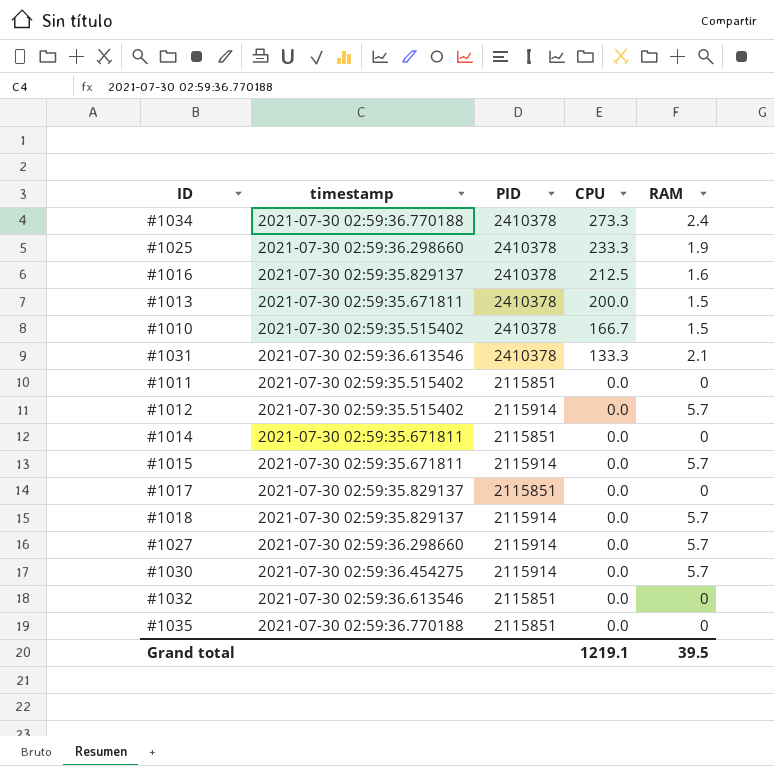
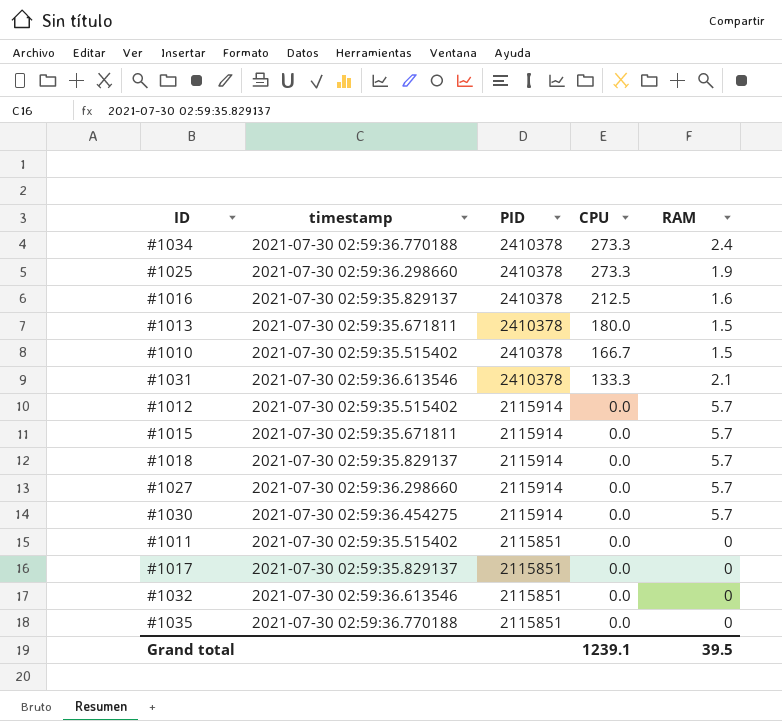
row order: CPU descending -> PID descending
row #1014: 2021-07-30 02:59:35.671811 | 2115851 | 0.0 | 0 -> none
#1025 | CPU: 233.3 -> 273.3
#1013 | CPU: 200.0 -> 180.0
Grand total | CPU: 1219.1 -> 1239.1

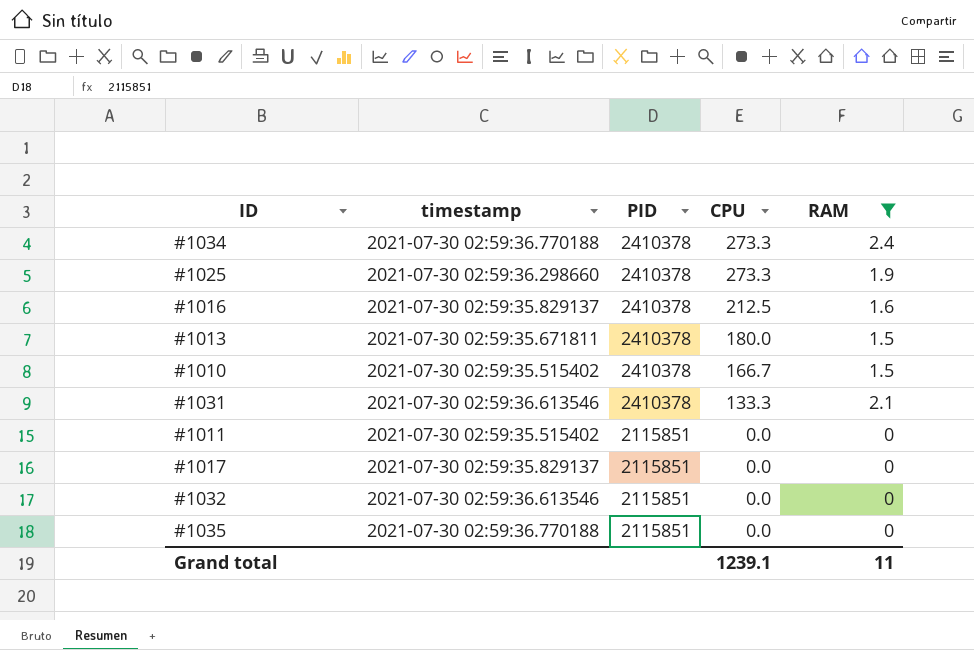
filter: none -> RAM != 5.7
Grand total | RAM: 39.5 -> 11

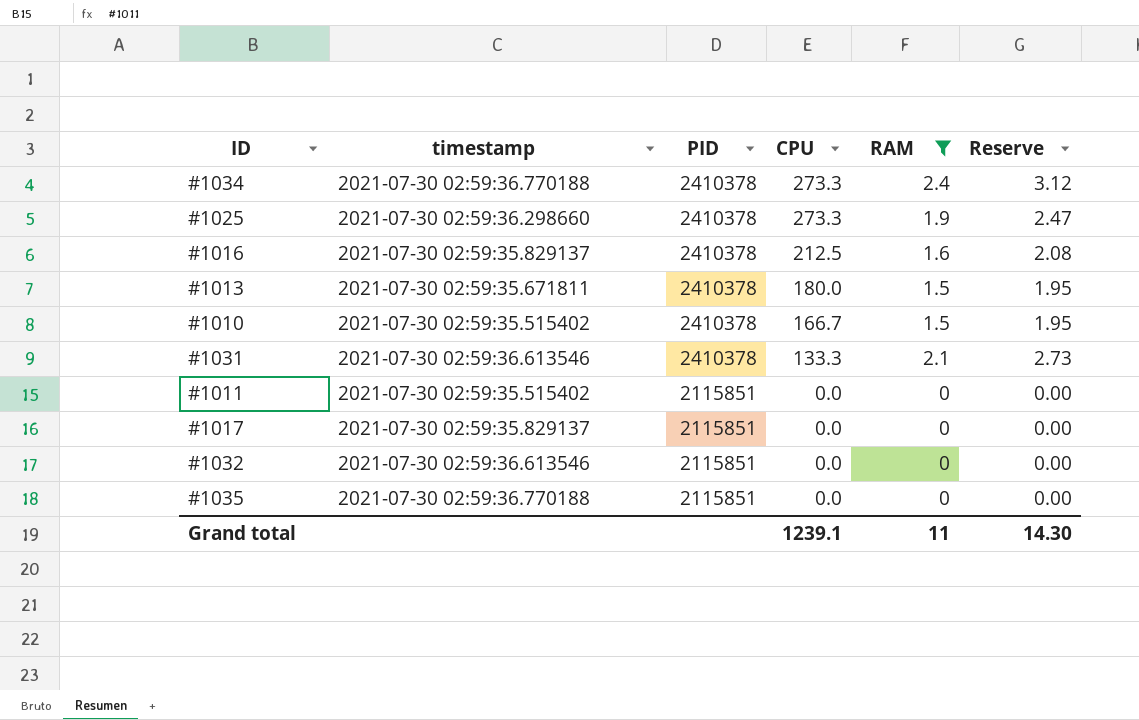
column Reserve | formula: none -> [RAM] * 1.3

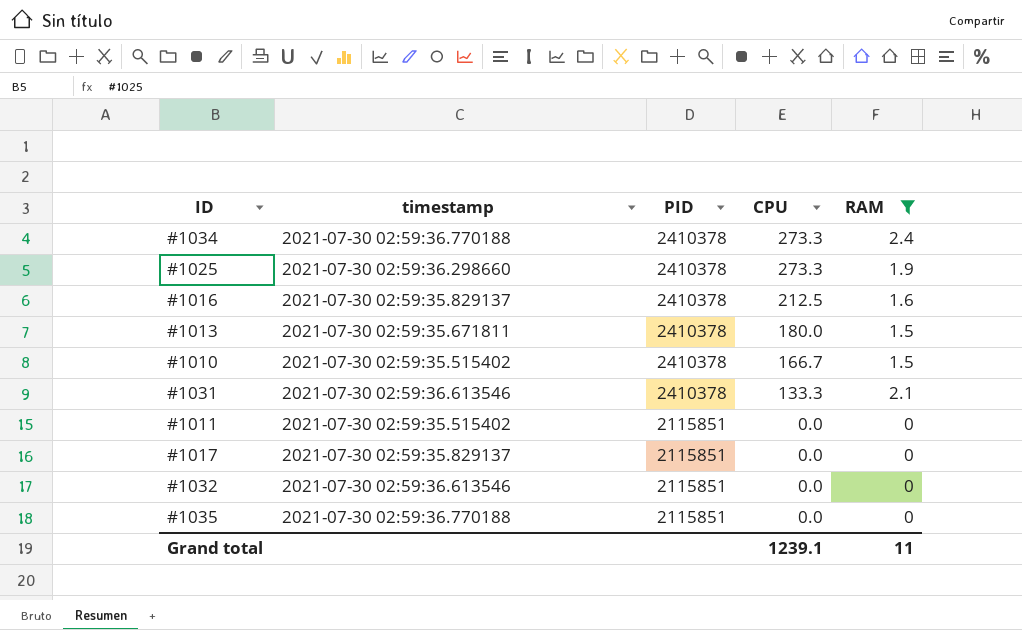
column Reserve | formula: [RAM] * 1.3 -> none

